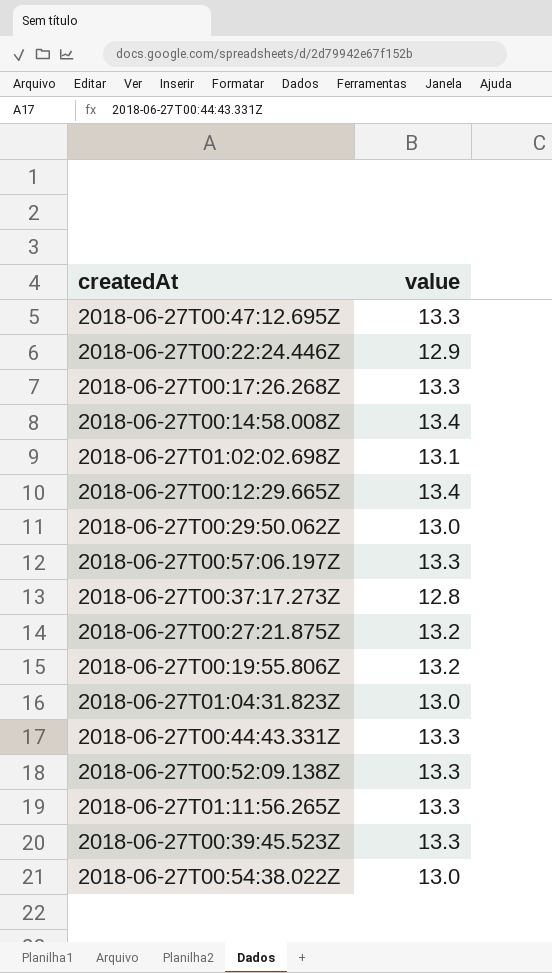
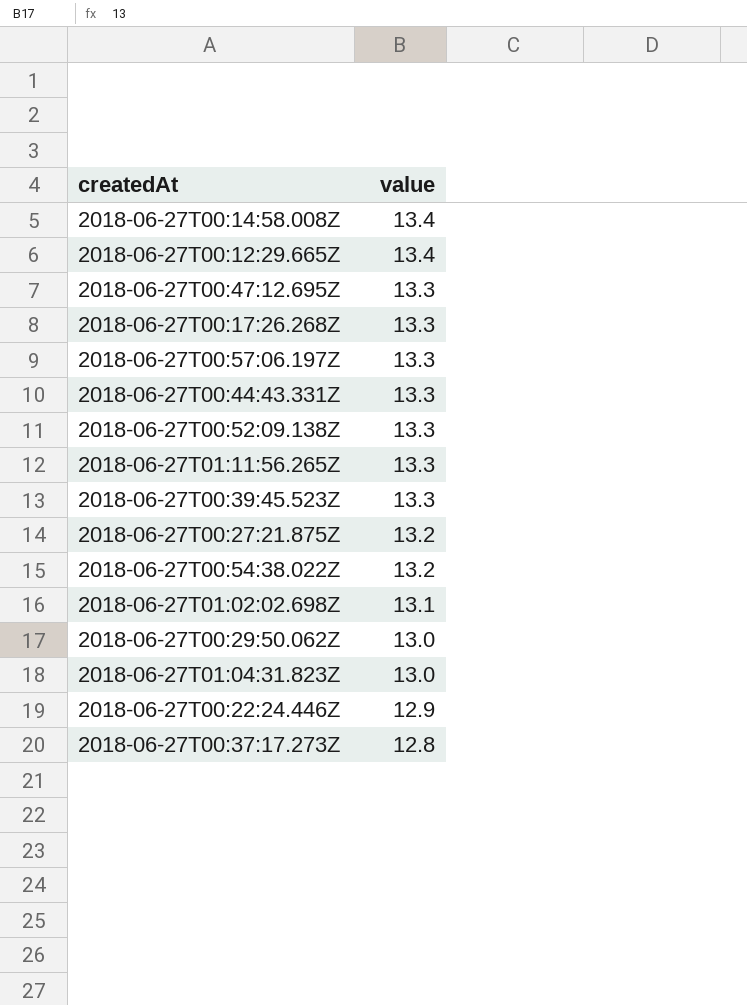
row order: none -> value descending
row 2018-06-27T00:19:55.806Z: 13.2 -> none
2018-06-27T00:54:38.022Z | value: 13.0 -> 13.2

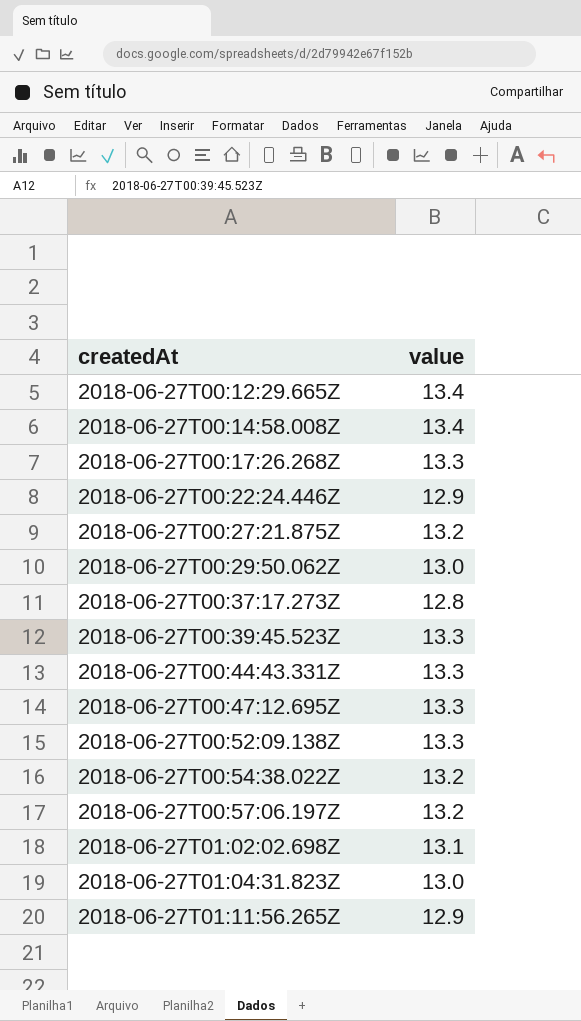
row order: value descending -> createdAt ascending
2018-06-27T00:57:06.197Z | value: 13.3 -> 13.2
2018-06-27T01:11:56.265Z | value: 13.3 -> 12.9

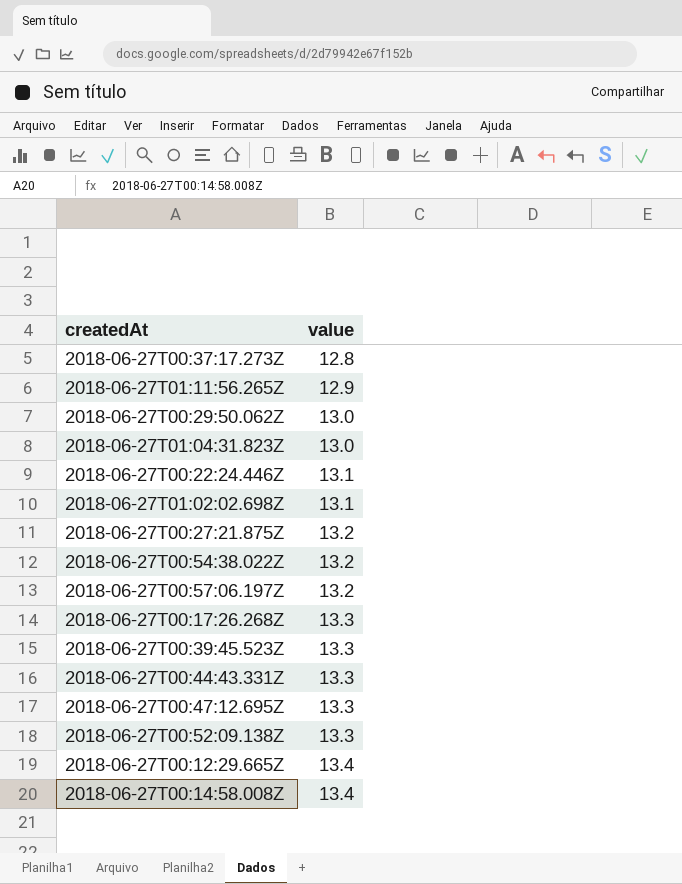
row order: createdAt ascending -> value ascending
2018-06-27T00:22:24.446Z | value: 12.9 -> 13.1

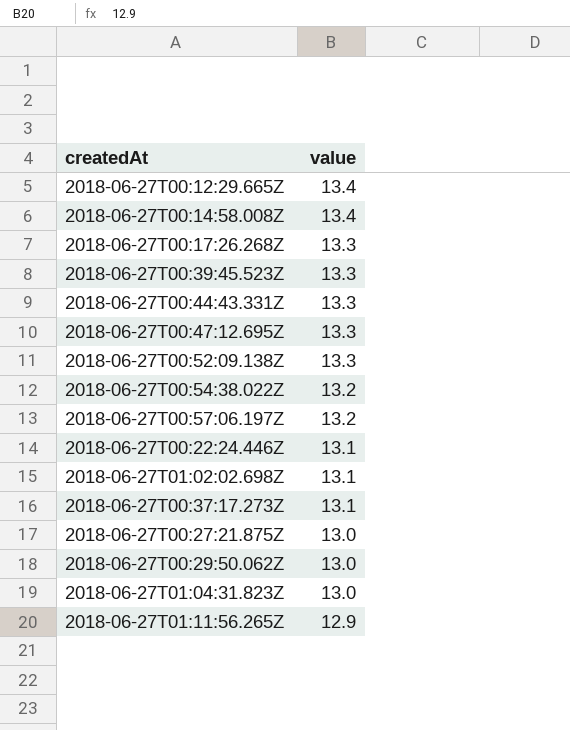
row order: value ascending -> value descending
2018-06-27T00:37:17.273Z | value: 12.8 -> 13.1
2018-06-27T00:27:21.875Z | value: 13.2 -> 13.0

